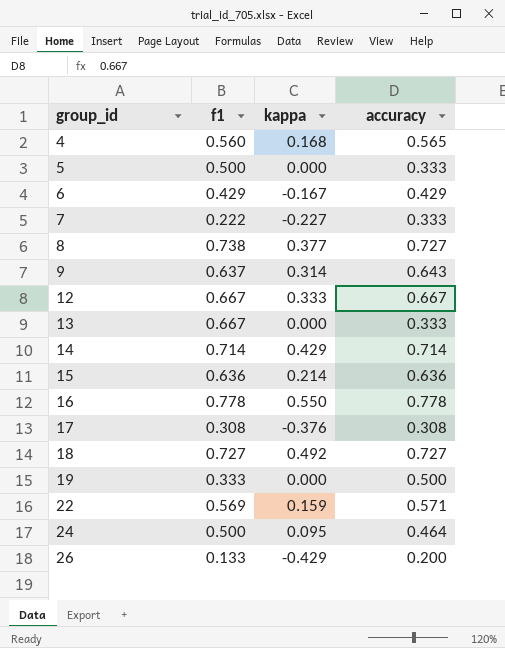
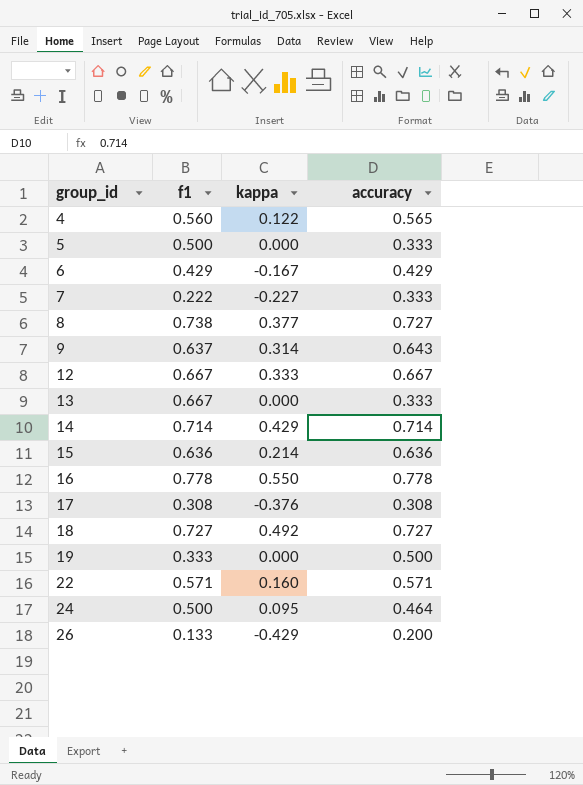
4 | kappa: 0.168 -> 0.122
22 | f1: 0.569 -> 0.571
22 | kappa: 0.159 -> 0.160

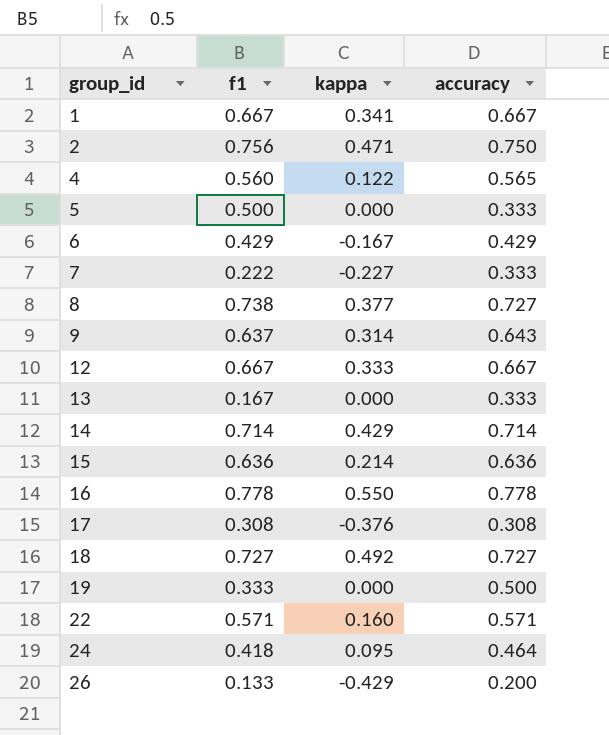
row 1: none -> 0.667 | 0.341 | 0.667
row 2: none -> 0.756 | 0.471 | 0.750
13 | f1: 0.667 -> 0.167
24 | f1: 0.500 -> 0.418

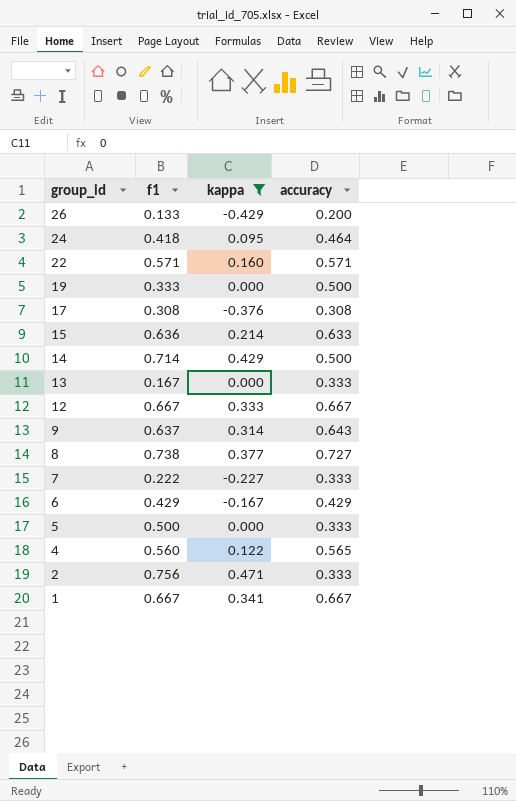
filter: none -> kappa <= 0.471
row order: group_id ascending -> group_id descending
15 | accuracy: 0.636 -> 0.633
14 | accuracy: 0.714 -> 0.500
2 | accuracy: 0.750 -> 0.333

